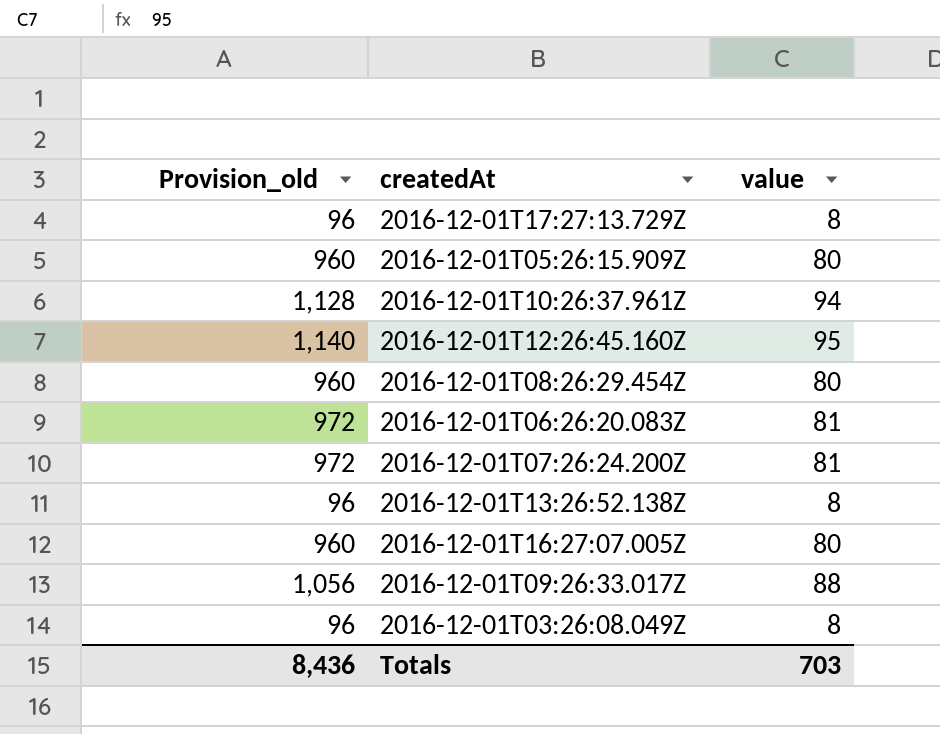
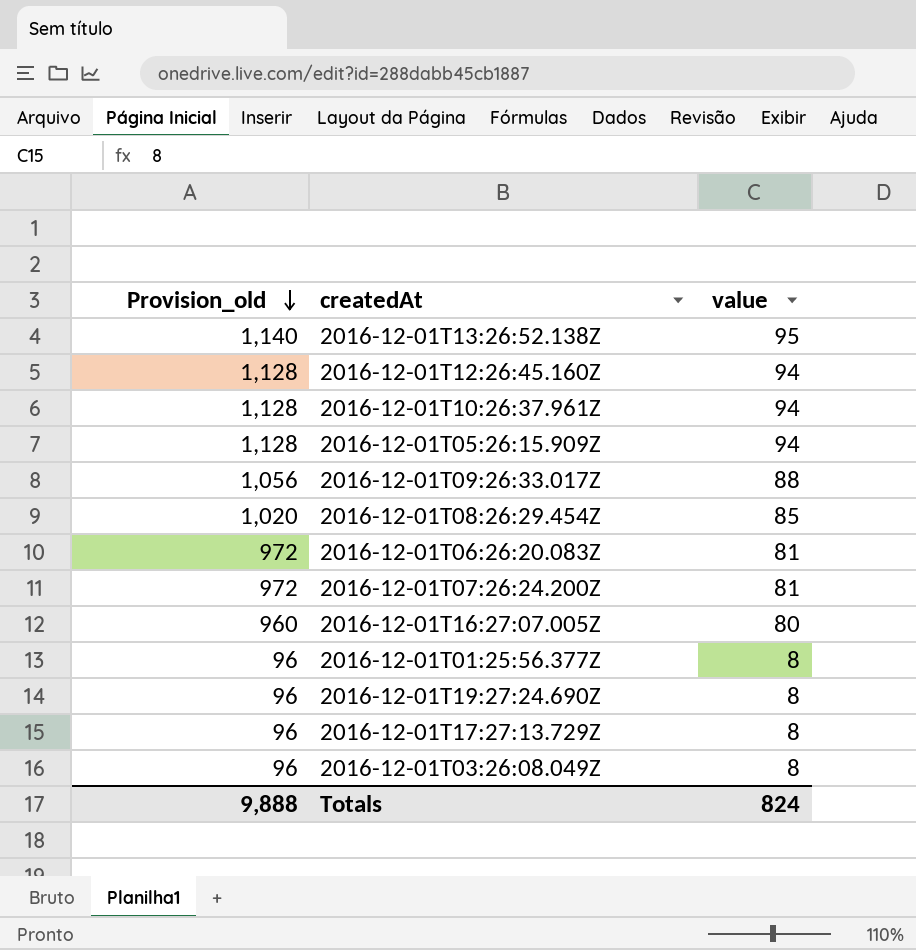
row order: none -> Provision_old descending
2016-12-01T13:26:52.138Z | Provision_old: 96 -> 1,140
2016-12-01T13:26:52.138Z | value: 8 -> 95
2016-12-01T12:26:45.160Z | Provision_old: 1,140 -> 1,128
2016-12-01T12:26:45.160Z | value: 95 -> 94
2016-12-01T05:26:15.909Z | Provision_old: 960 -> 1,128
2016-12-01T05:26:15.909Z | value: 80 -> 94
2016-12-01T08:26:29.454Z | Provision_old: 960 -> 1,020
2016-12-01T08:26:29.454Z | value: 80 -> 85
row 2016-12-01T01:25:56.377Z: none -> 96 | 8
row 2016-12-01T19:27:24.690Z: none -> 96 | 8
Totals | Provision_old: 8,436 -> 9,888
Totals | value: 703 -> 824

